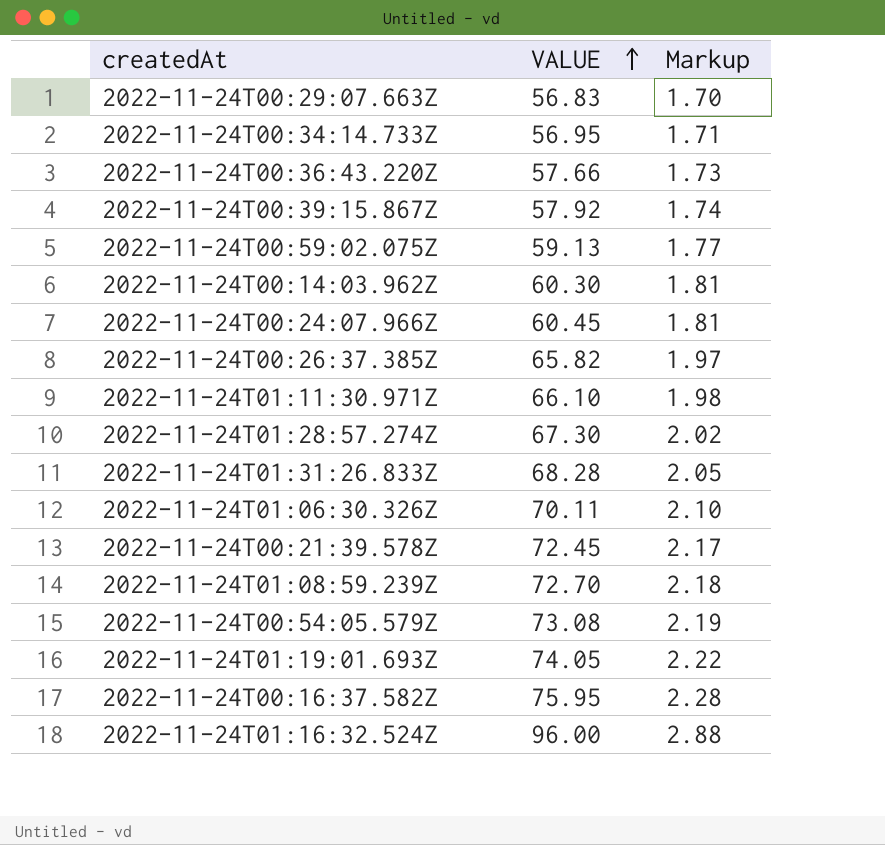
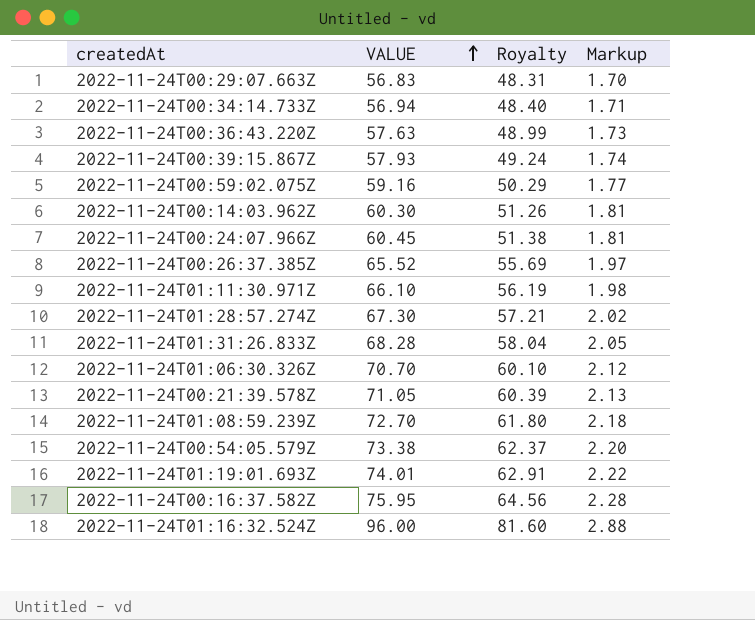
column Royalty | formula: none -> [VALUE] * 0.85
2022-11-24T00:34:14.733Z | VALUE: 56.95 -> 56.94
2022-11-24T00:36:43.220Z | VALUE: 57.66 -> 57.63
2022-11-24T00:39:15.867Z | VALUE: 57.92 -> 57.93
2022-11-24T00:59:02.075Z | VALUE: 59.13 -> 59.16
2022-11-24T00:26:37.385Z | VALUE: 65.82 -> 65.52
2022-11-24T01:06:30.326Z | VALUE: 70.11 -> 70.70
2022-11-24T01:06:30.326Z | Markup: 2.10 -> 2.12
2022-11-24T00:21:39.578Z | VALUE: 72.45 -> 71.05
2022-11-24T00:21:39.578Z | Markup: 2.17 -> 2.13
2022-11-24T00:54:05.579Z | VALUE: 73.08 -> 73.38
2022-11-24T00:54:05.579Z | Markup: 2.19 -> 2.20
2022-11-24T01:19:01.693Z | VALUE: 74.05 -> 74.01

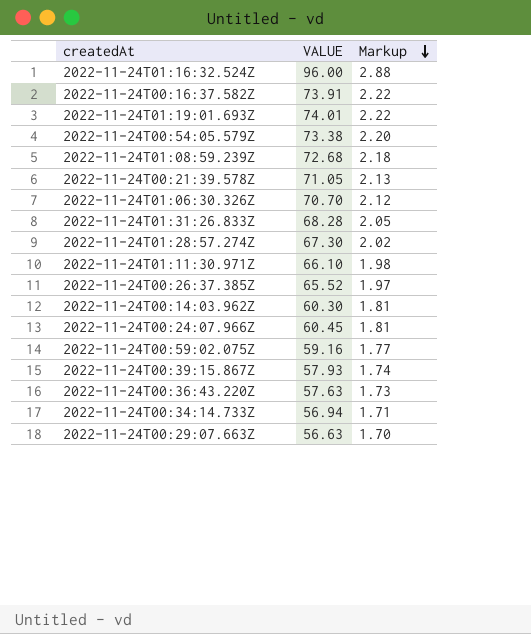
row order: VALUE ascending -> Markup descending
column Royalty | formula: [VALUE] * 0.85 -> none
2022-11-24T00:16:37.582Z | VALUE: 75.95 -> 73.91
2022-11-24T00:16:37.582Z | Markup: 2.28 -> 2.22
2022-11-24T01:08:59.239Z | VALUE: 72.70 -> 72.68
2022-11-24T00:29:07.663Z | VALUE: 56.83 -> 56.63

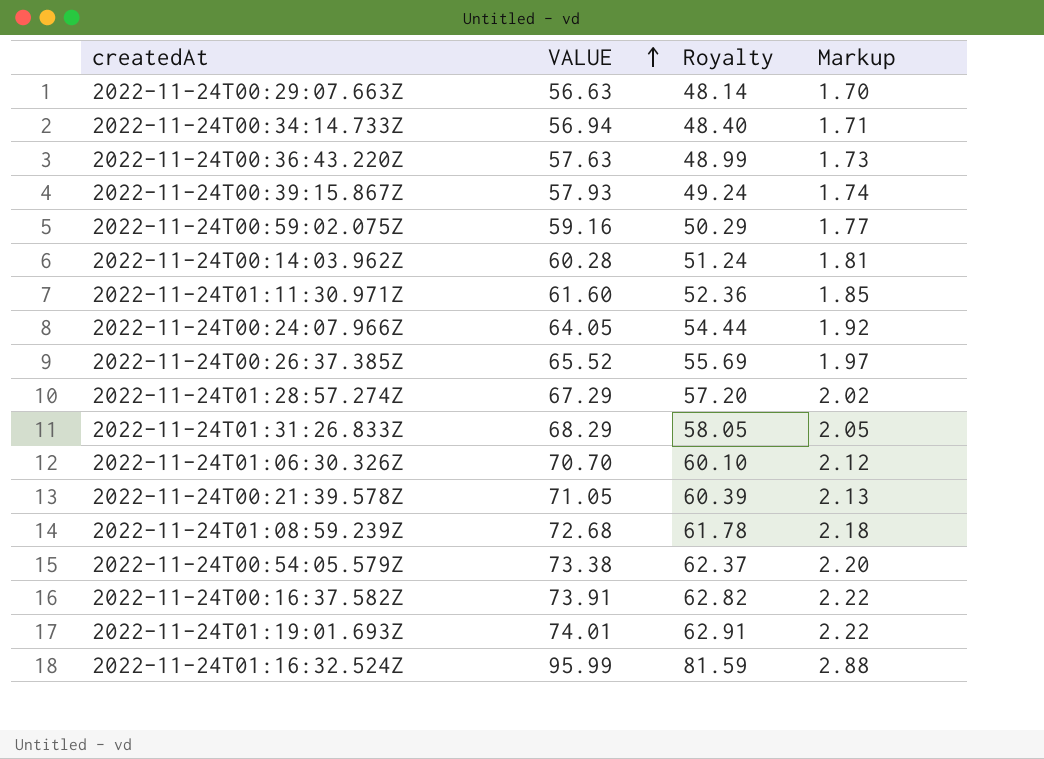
row order: Markup descending -> VALUE ascending
column Royalty | formula: none -> [VALUE] * 0.85
2022-11-24T00:14:03.962Z | VALUE: 60.30 -> 60.28
2022-11-24T01:11:30.971Z | VALUE: 66.10 -> 61.60
2022-11-24T01:11:30.971Z | Markup: 1.98 -> 1.85
2022-11-24T00:24:07.966Z | VALUE: 60.45 -> 64.05
2022-11-24T00:24:07.966Z | Markup: 1.81 -> 1.92
2022-11-24T01:28:57.274Z | VALUE: 67.30 -> 67.29
2022-11-24T01:31:26.833Z | VALUE: 68.28 -> 68.29
2022-11-24T01:16:32.524Z | VALUE: 96.00 -> 95.99

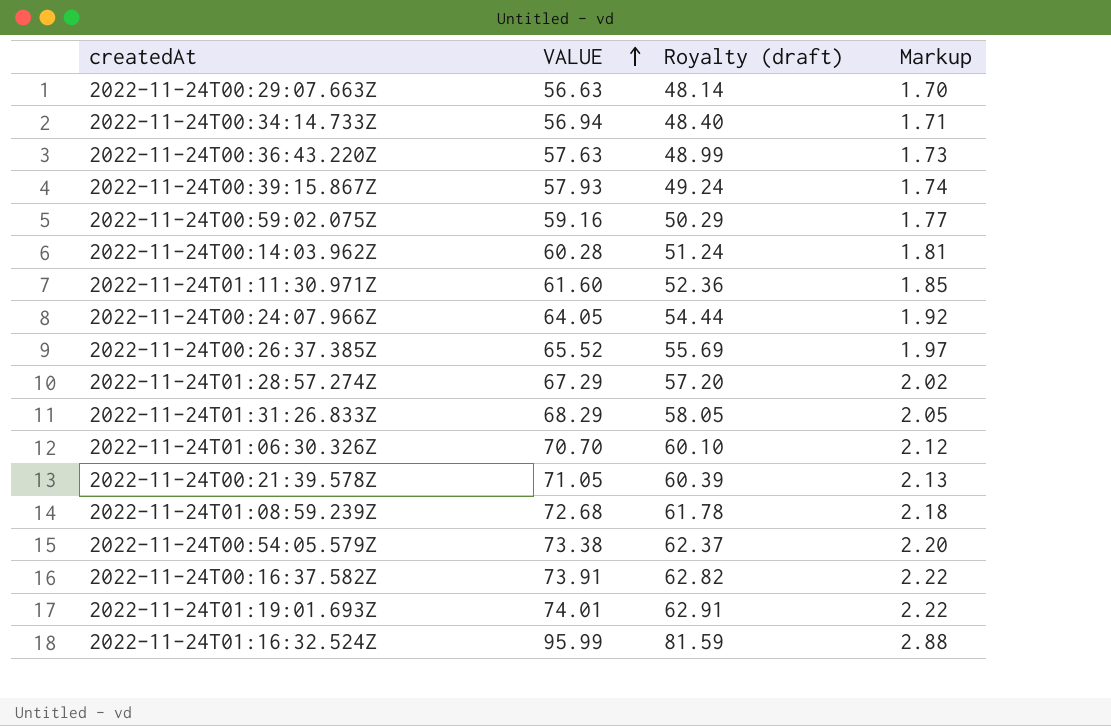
column name: Royalty -> Royalty (draft)

